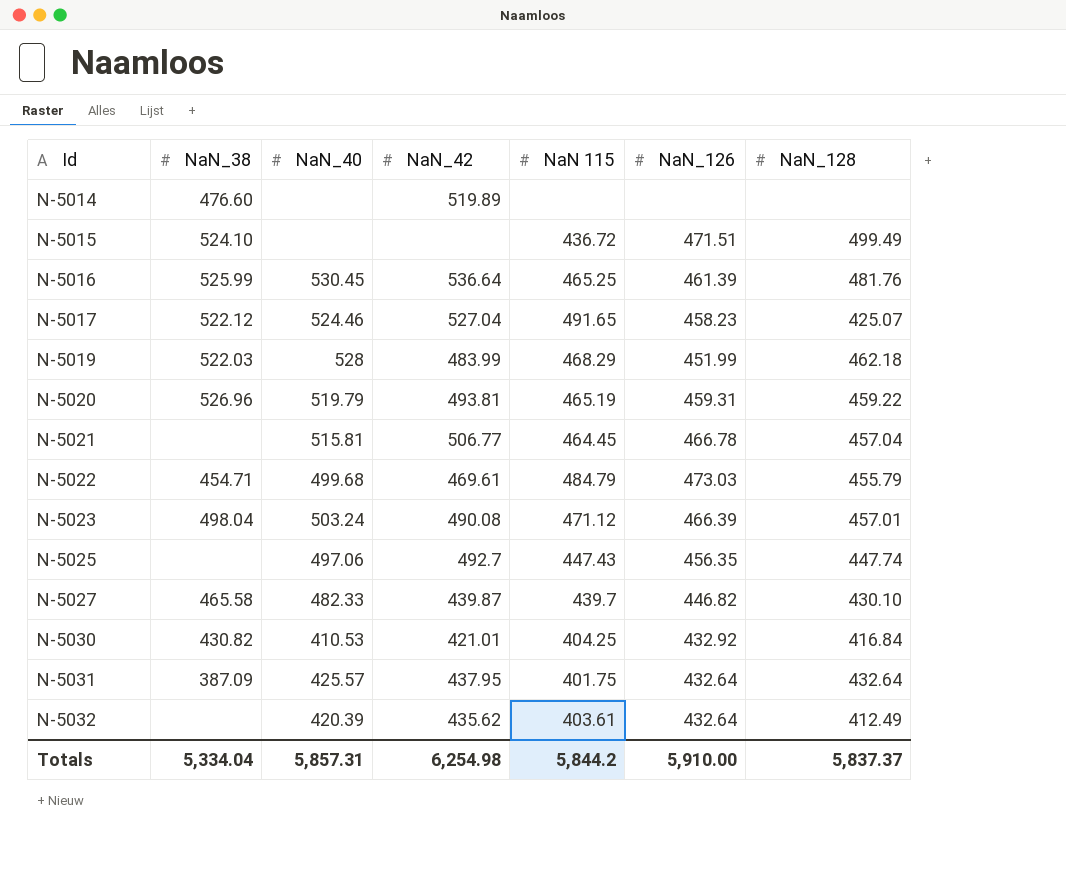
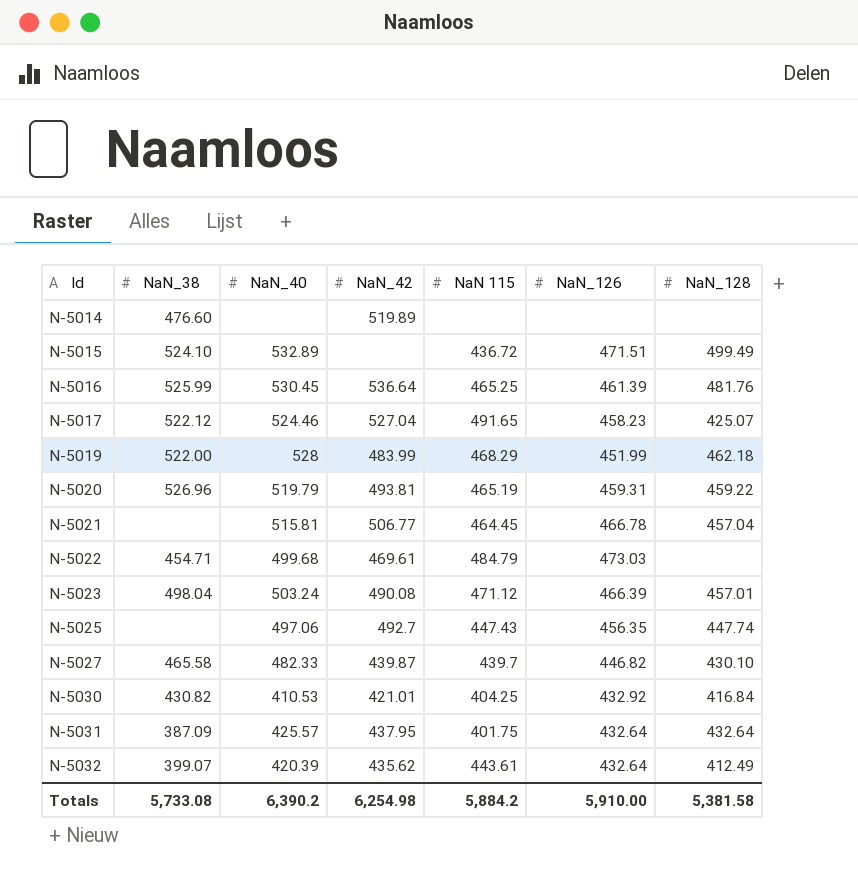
N-5015 | NaN_40: none -> 532.89
N-5019 | NaN_38: 522.03 -> 522.00
N-5022 | NaN_128: 455.79 -> none
N-5032 | NaN_38: none -> 399.07
N-5032 | NaN 115: 403.61 -> 443.61
Totals | NaN_38: 5,334.04 -> 5,733.08
Totals | NaN_40: 5,857.31 -> 6,390.2
Totals | NaN 115: 5,844.2 -> 5,884.2
Totals | NaN_128: 5,837.37 -> 5,381.58

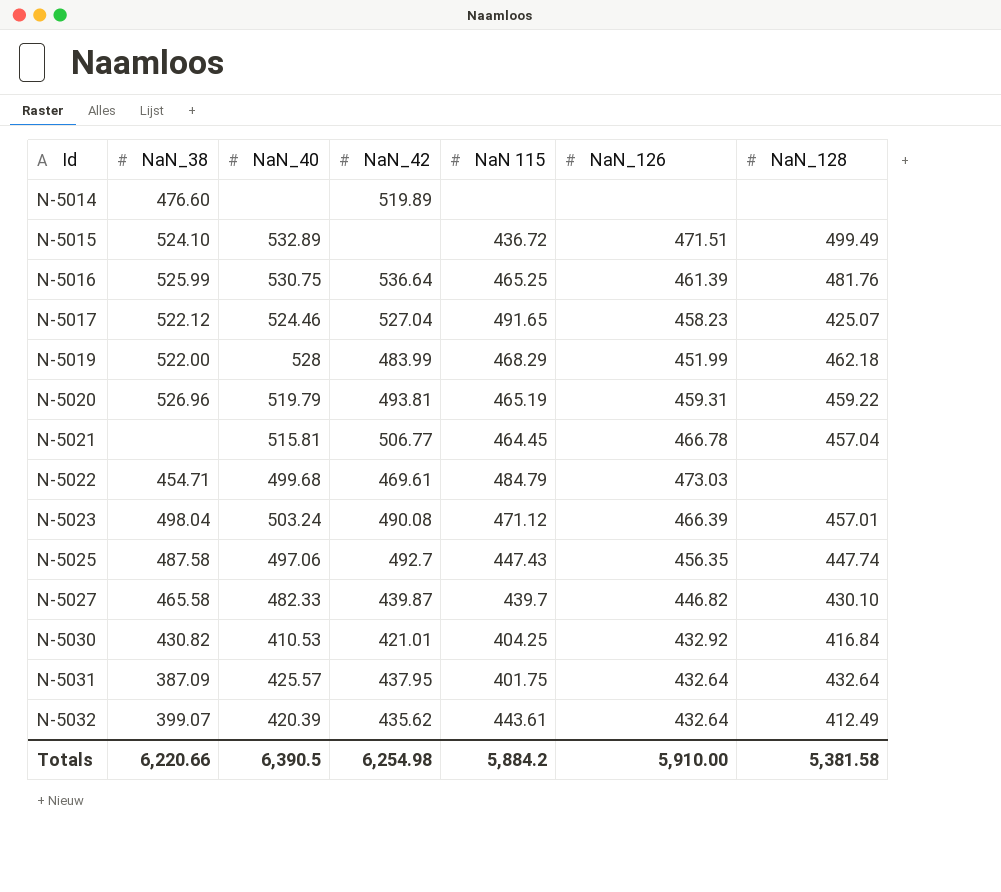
N-5016 | NaN_40: 530.45 -> 530.75
N-5025 | NaN_38: none -> 487.58
Totals | NaN_38: 5,733.08 -> 6,220.66
Totals | NaN_40: 6,390.2 -> 6,390.5

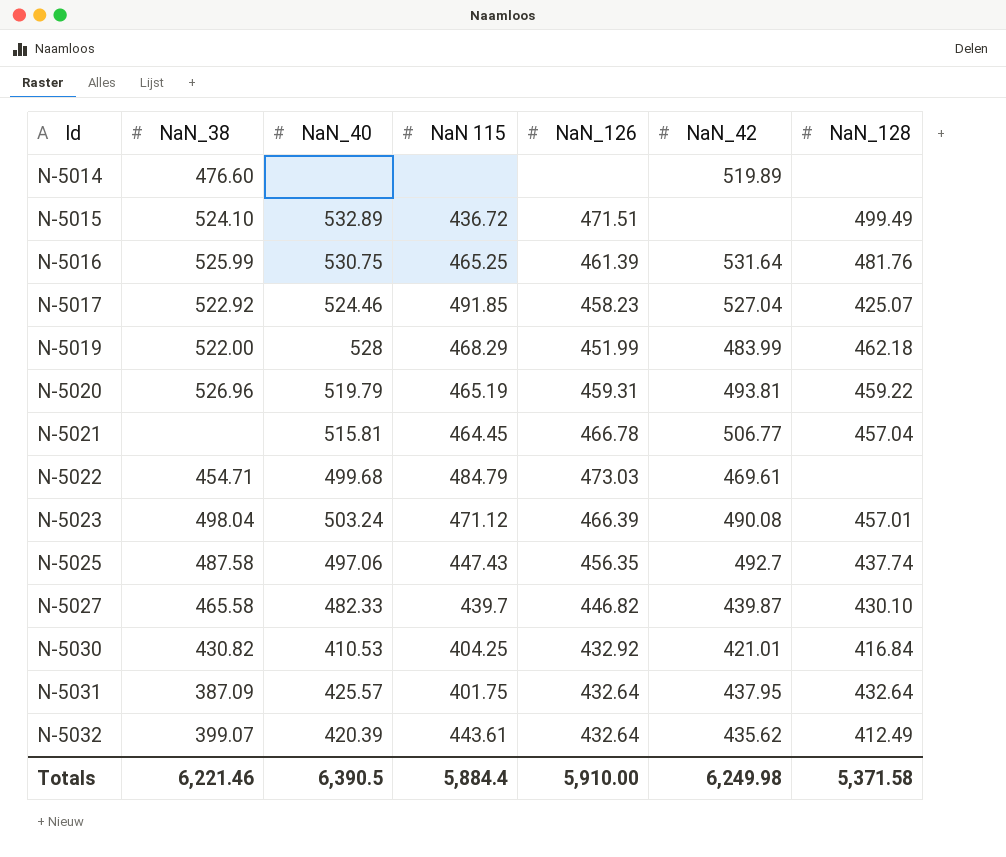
column NaN_42 | position: 4 -> 6
N-5016 | NaN_42: 536.64 -> 531.64
N-5017 | NaN_38: 522.12 -> 522.92
N-5017 | NaN 115: 491.65 -> 491.85
N-5025 | NaN_128: 447.74 -> 437.74
Totals | NaN_38: 6,220.66 -> 6,221.46
Totals | NaN 115: 5,884.2 -> 5,884.4
Totals | NaN_42: 6,254.98 -> 6,249.98
Totals | NaN_128: 5,381.58 -> 5,371.58

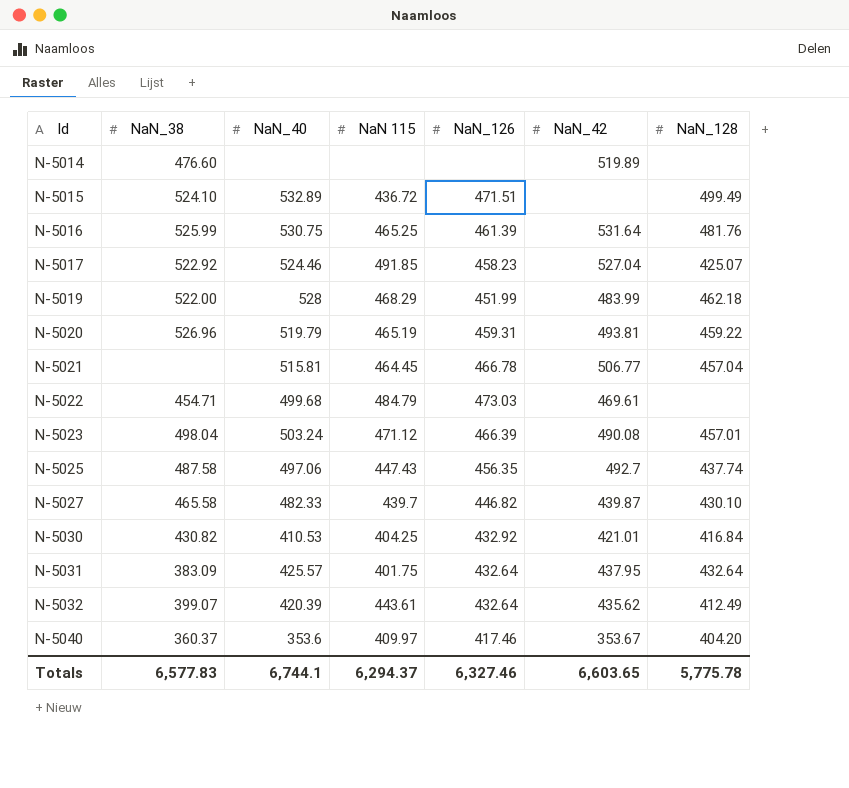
N-5031 | NaN_38: 387.09 -> 383.09
row N-5040: none -> 360.37 | 353.6 | 409.97 | 417.46 | 353.67 | 404.20
Totals | NaN_38: 6,221.46 -> 6,577.83
Totals | NaN_40: 6,390.5 -> 6,744.1
Totals | NaN 115: 5,884.4 -> 6,294.37
Totals | NaN_126: 5,910.00 -> 6,327.46
Totals | NaN_42: 6,249.98 -> 6,603.65
Totals | NaN_128: 5,371.58 -> 5,775.78

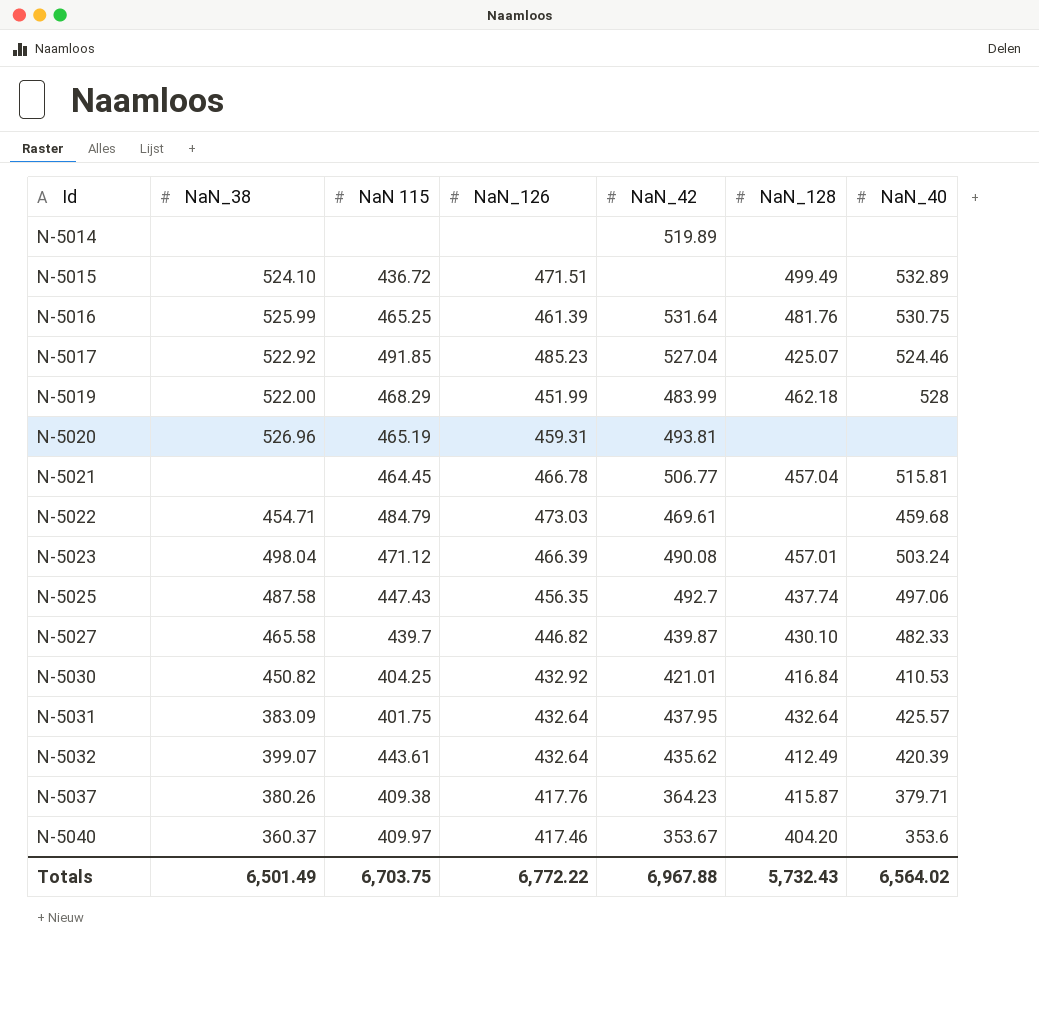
column NaN_40 | position: 3 -> 7
N-5014 | NaN_38: 476.60 -> none
N-5017 | NaN_126: 458.23 -> 485.23
N-5020 | NaN_128: 459.22 -> none
N-5020 | NaN_40: 519.79 -> none
N-5022 | NaN_40: 499.68 -> 459.68
N-5030 | NaN_38: 430.82 -> 450.82
row N-5037: none -> 380.26 | 409.38 | 417.76 | 364.23 | 415.87 | 379.71
Totals | NaN_38: 6,577.83 -> 6,501.49
Totals | NaN 115: 6,294.37 -> 6,703.75
Totals | NaN_126: 6,327.46 -> 6,772.22
Totals | NaN_42: 6,603.65 -> 6,967.88
Totals | NaN_128: 5,775.78 -> 5,732.43
Totals | NaN_40: 6,744.1 -> 6,564.02

